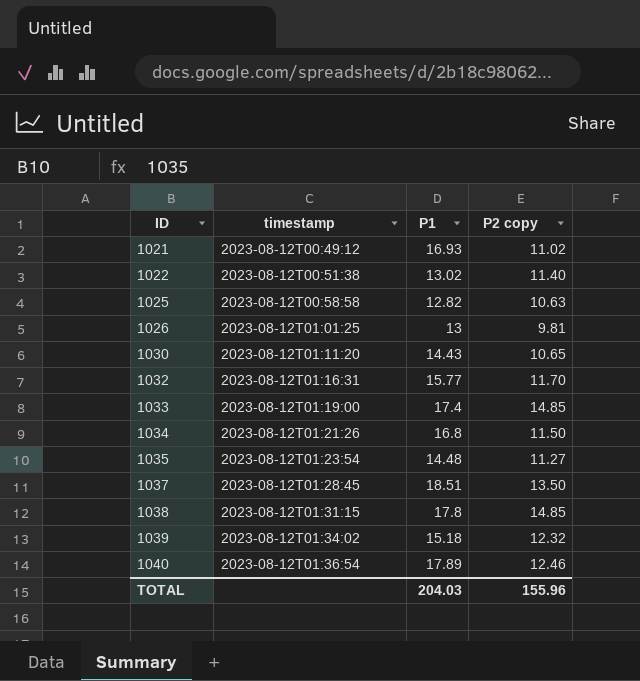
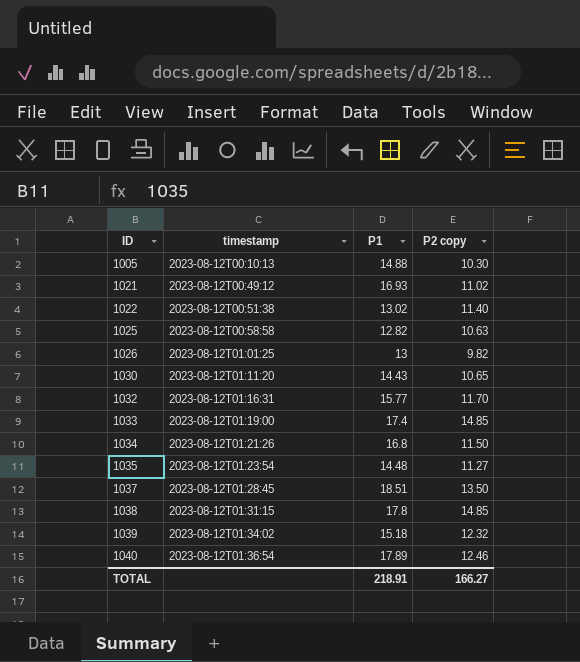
row 1005: none -> 2023-08-12T00:10:13 | 14.88 | 10.30
1026 | P2 copy: 9.81 -> 9.82
TOTAL | P1: 204.03 -> 218.91
TOTAL | P2 copy: 155.96 -> 166.27

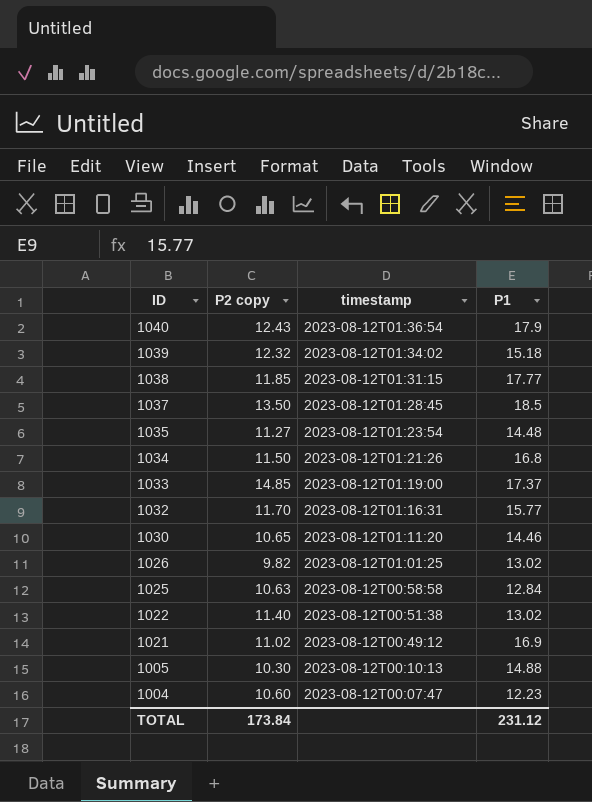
row order: ID ascending -> ID descending
column P2 copy | position: 4 -> 2
1040 | P2 copy: 12.46 -> 12.43
1040 | P1: 17.89 -> 17.9
1038 | P2 copy: 14.85 -> 11.85
1038 | P1: 17.8 -> 17.77
1037 | P1: 18.51 -> 18.5
1033 | P1: 17.4 -> 17.37
1030 | P1: 14.43 -> 14.46
1026 | P1: 13 -> 13.02
1025 | P1: 12.82 -> 12.84
1021 | P1: 16.93 -> 16.9
row 1004: none -> 10.60 | 2023-08-12T00:07:47 | 12.23
TOTAL | P2 copy: 166.27 -> 173.84
TOTAL | P1: 218.91 -> 231.12

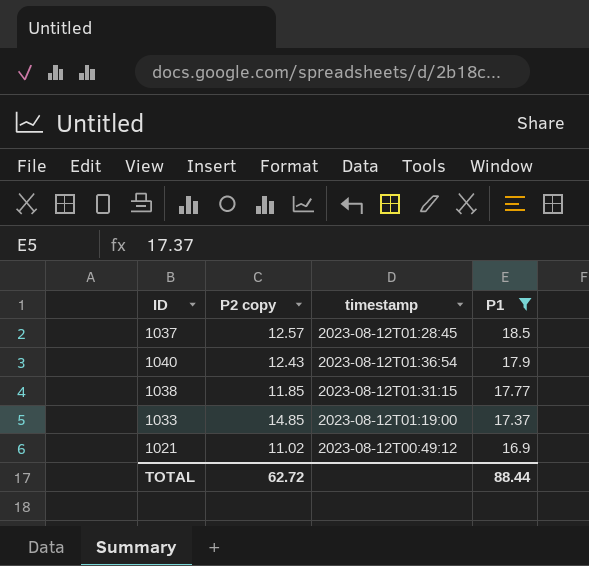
filter: none -> P1 >= 16.9
row order: ID descending -> P1 descending
1037 | P2 copy: 13.50 -> 12.57
TOTAL | P2 copy: 173.84 -> 62.72
TOTAL | P1: 231.12 -> 88.44

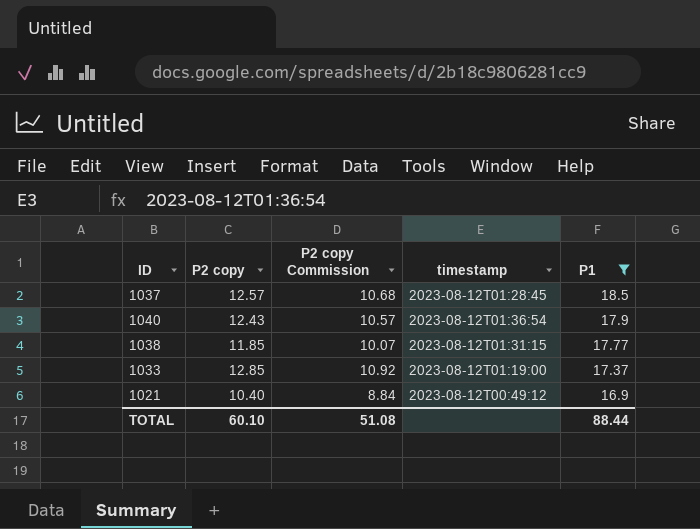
column P2 copy Commission | formula: none -> [P2 copy] * 0.85
1033 | P2 copy: 14.85 -> 12.85
1021 | P2 copy: 11.02 -> 10.40
TOTAL | P2 copy: 62.72 -> 60.10

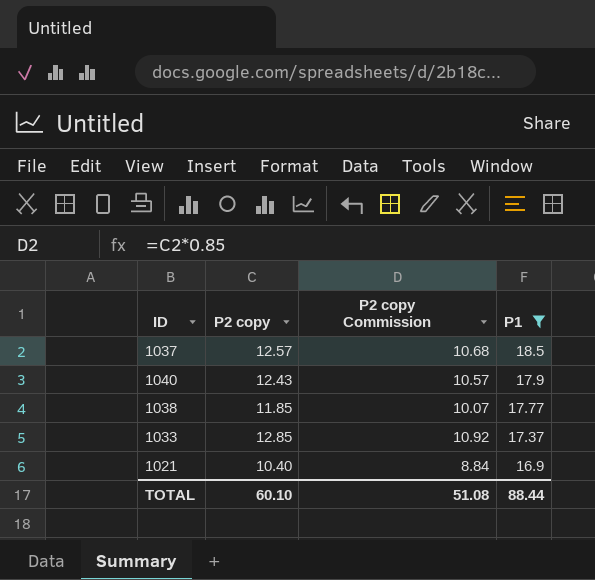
column timestamp | position: 4 -> none

